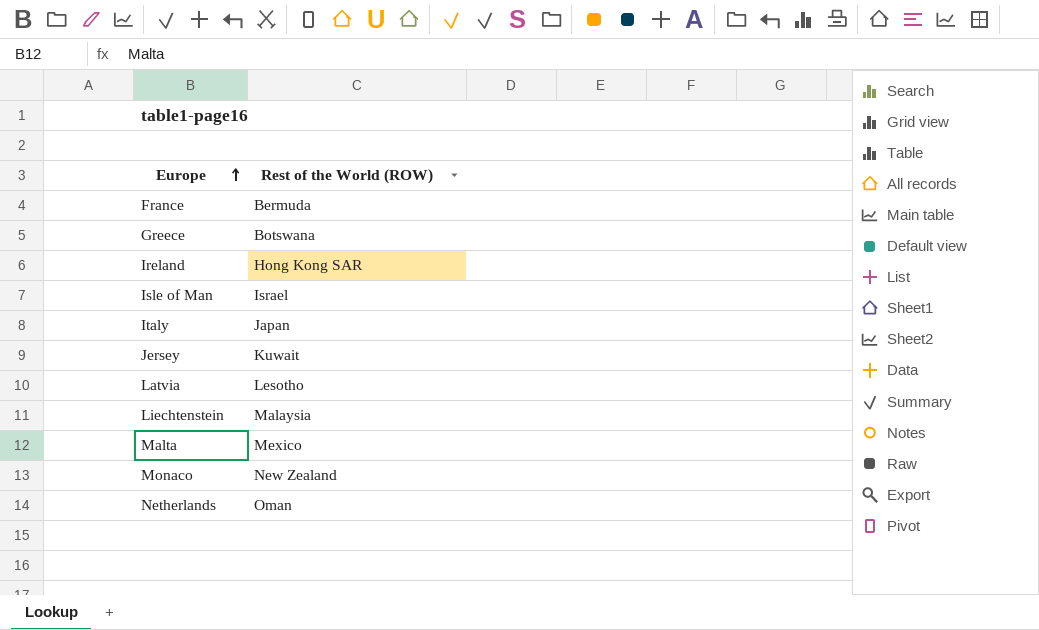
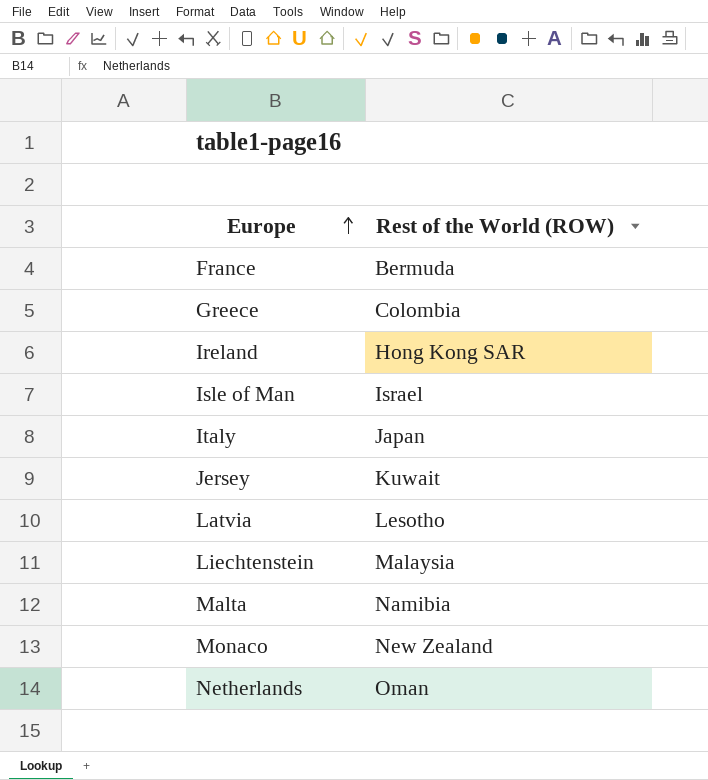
Greece | Rest of the World (ROW): Botswana -> Colombia
Malta | Rest of the World (ROW): Mexico -> Namibia

